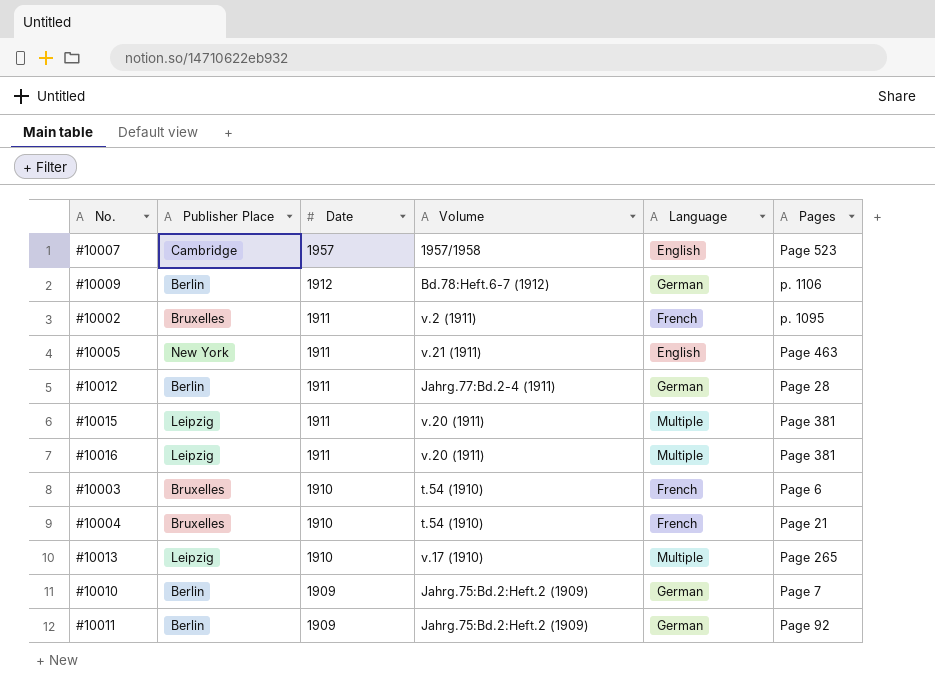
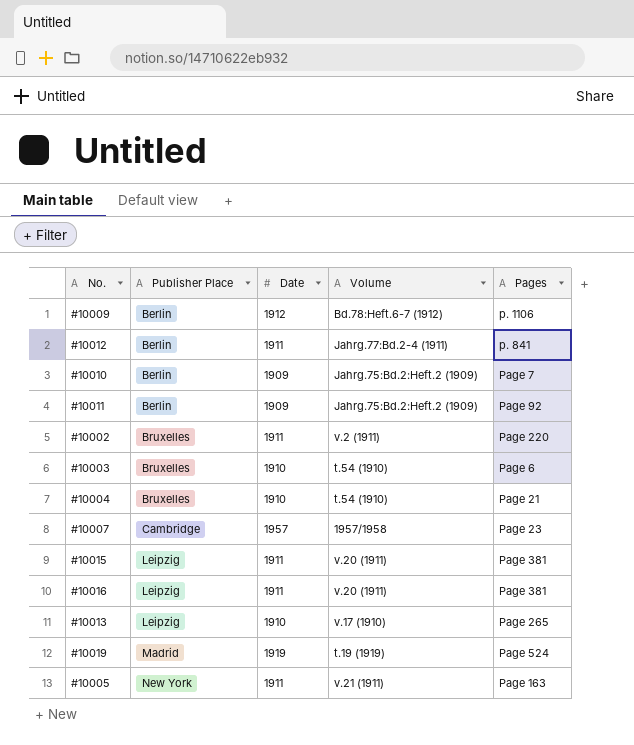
row order: Date descending -> Publisher Place ascending
column Language | position: 5 -> none
#10012 | Pages: Page 28 -> p. 841
#10002 | Pages: p. 1095 -> Page 220
#10007 | Pages: Page 523 -> Page 23
row #10019: none -> Madrid | 1919 | t.19 (1919) | Page 524
#10005 | Pages: Page 463 -> Page 163

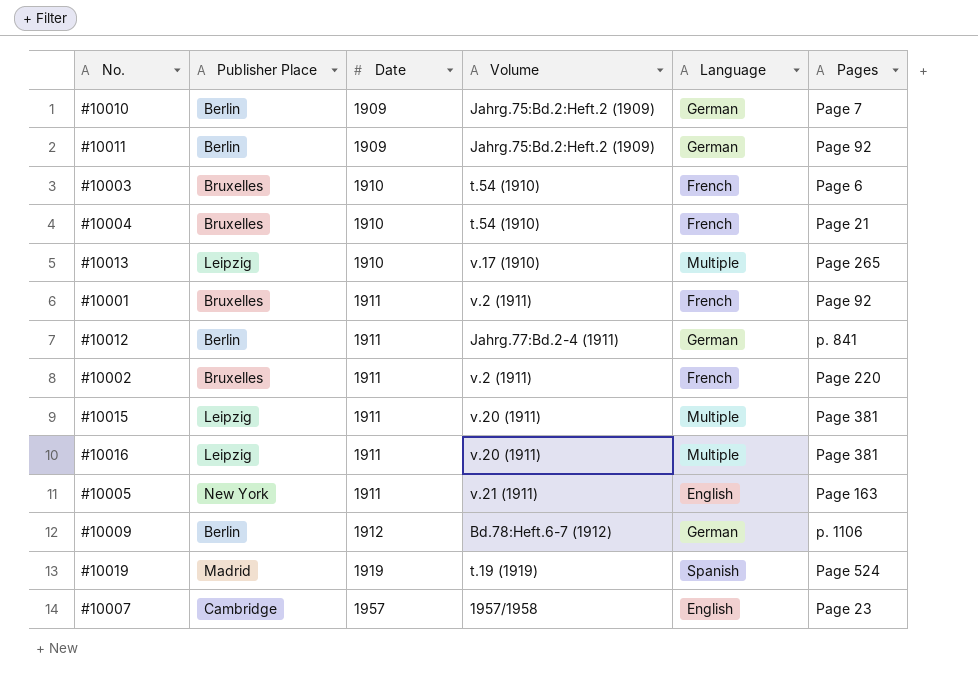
row order: Publisher Place ascending -> Date ascending
column Language | position: none -> 5
row #10001: none -> Bruxelles | 1911 | v.2 (1911) | French | Page 92

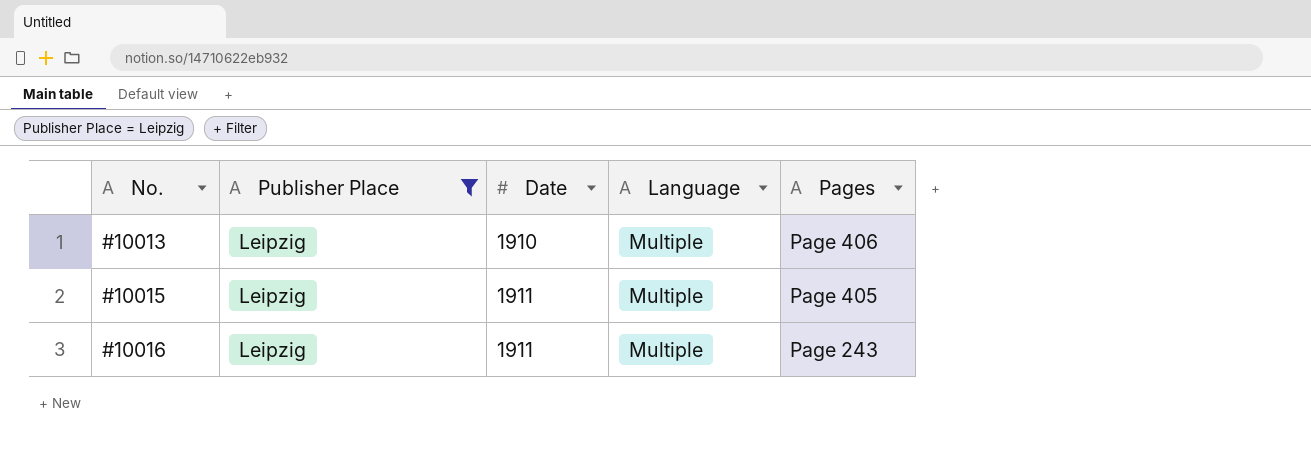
filter: none -> Publisher Place = Leipzig
column Volume | position: 4 -> none
#10013 | Pages: Page 265 -> Page 406
#10015 | Pages: Page 381 -> Page 405
#10016 | Pages: Page 381 -> Page 243

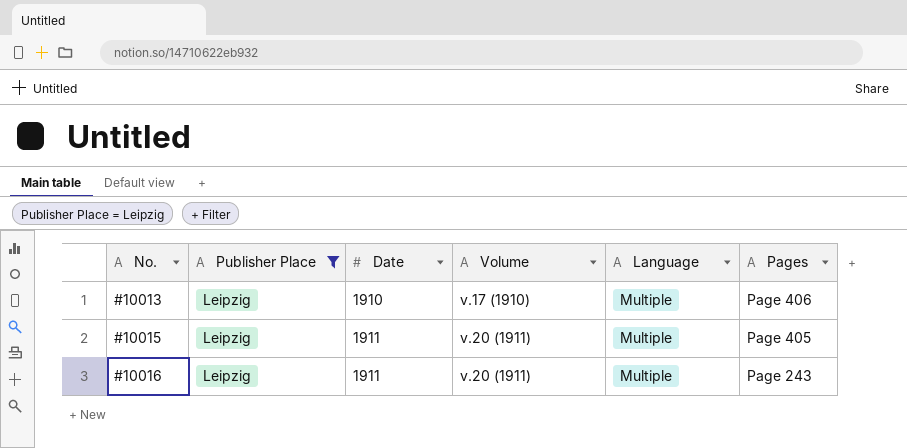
column Volume | position: none -> 4

